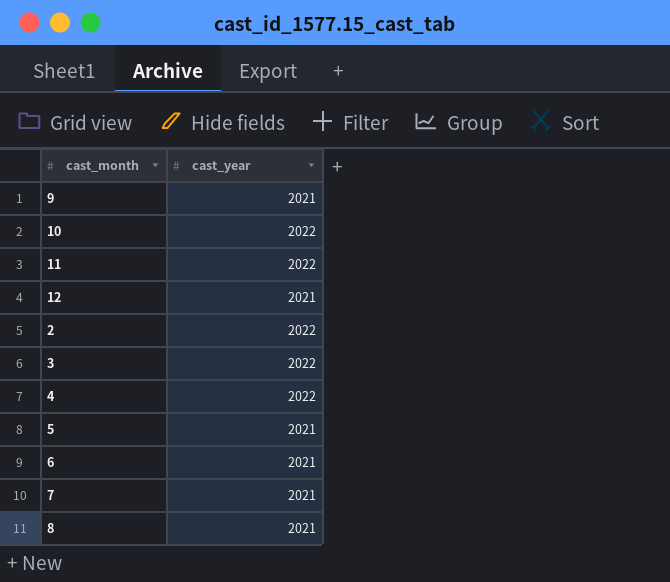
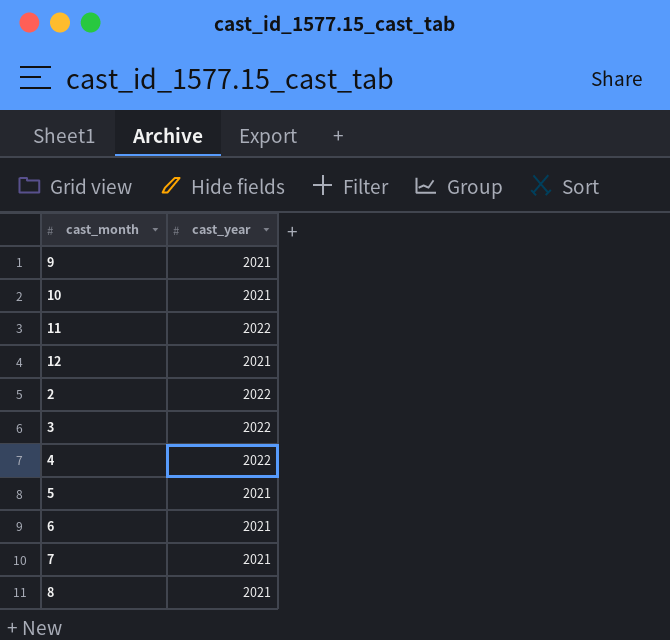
10 | cast_year: 2022 -> 2021

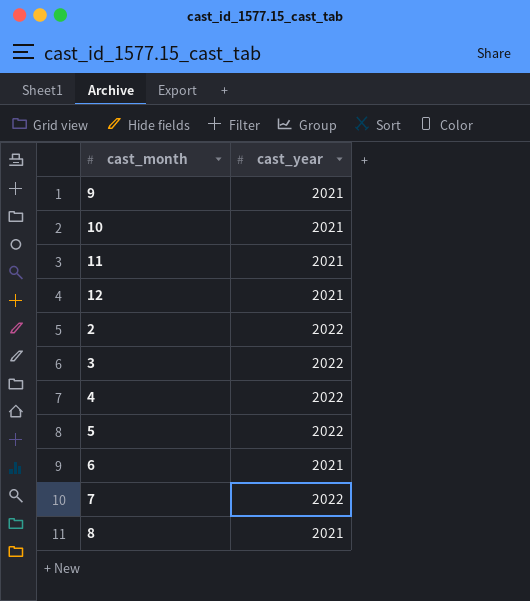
11 | cast_year: 2022 -> 2021
5 | cast_year: 2021 -> 2022
7 | cast_year: 2021 -> 2022

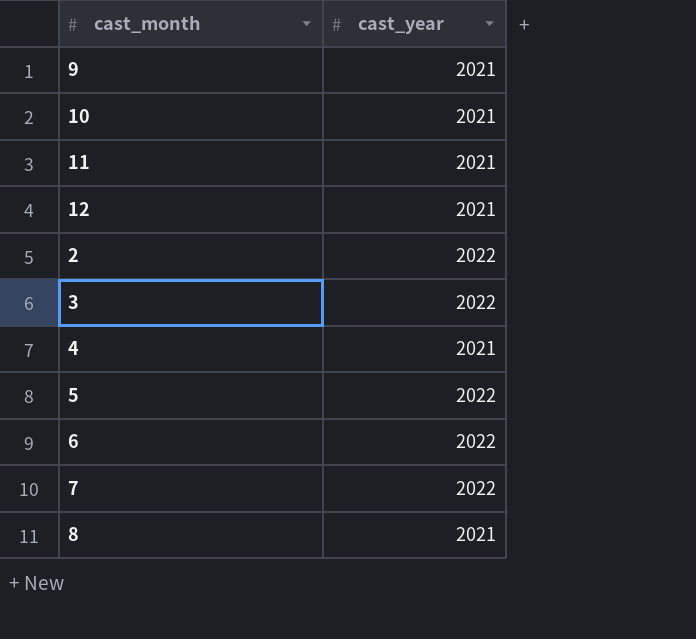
4 | cast_year: 2022 -> 2021
6 | cast_year: 2021 -> 2022

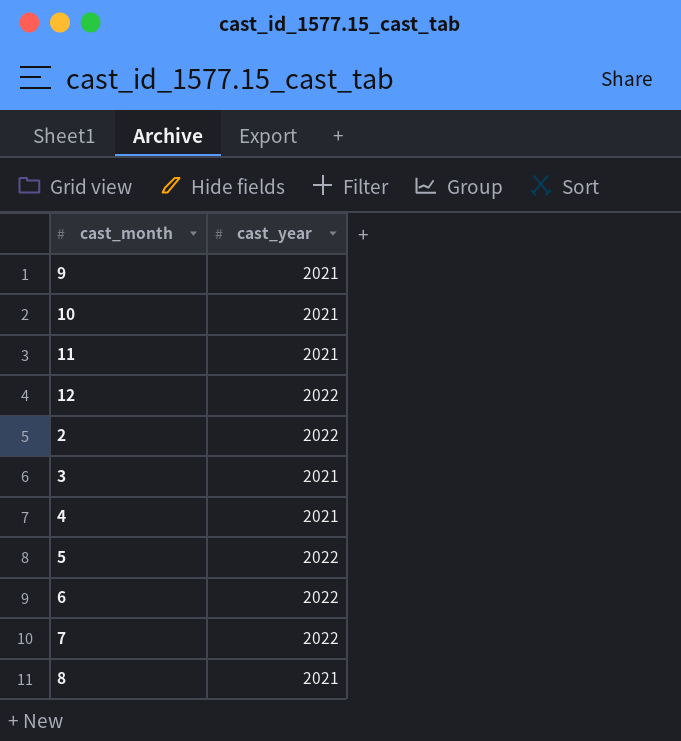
12 | cast_year: 2021 -> 2022
3 | cast_year: 2022 -> 2021

